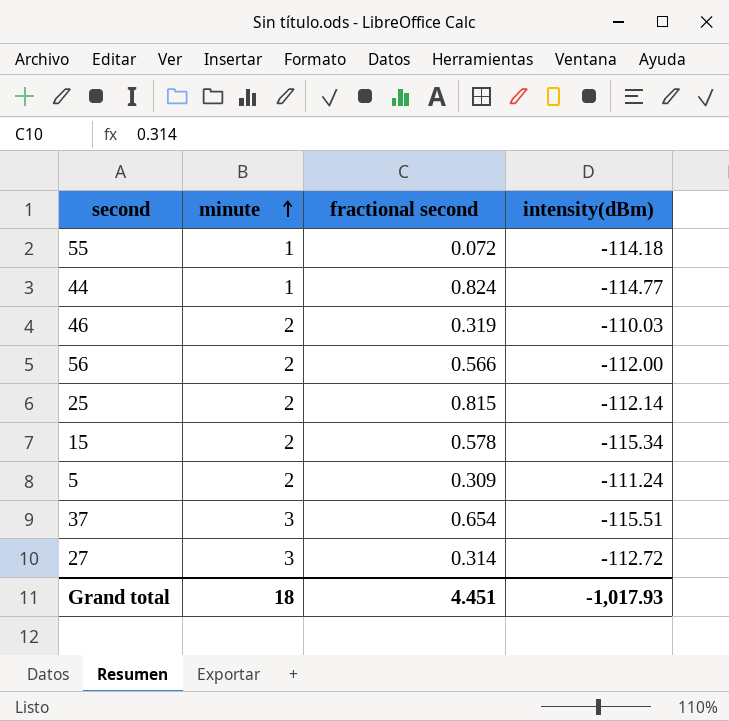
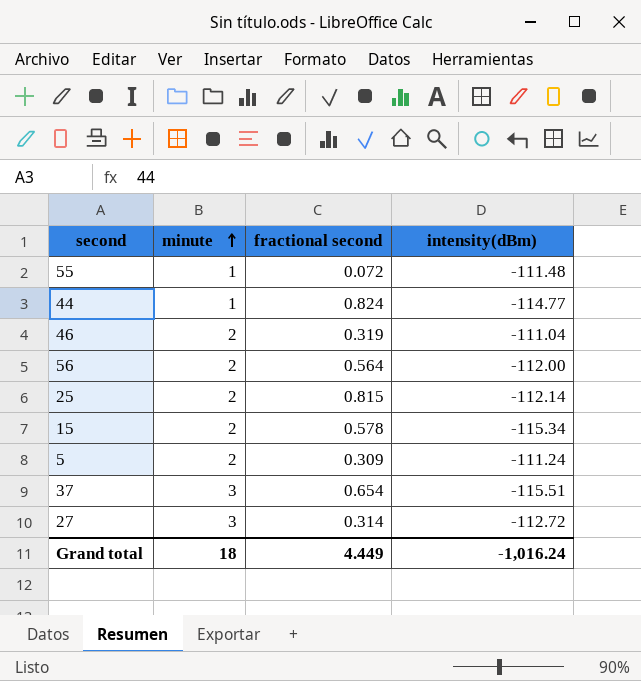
55 | intensity(dBm): -114.18 -> -111.48
46 | intensity(dBm): -110.03 -> -111.04
56 | fractional second: 0.566 -> 0.564
Grand total | fractional second: 4.451 -> 4.449
Grand total | intensity(dBm): -1,017.93 -> -1,016.24

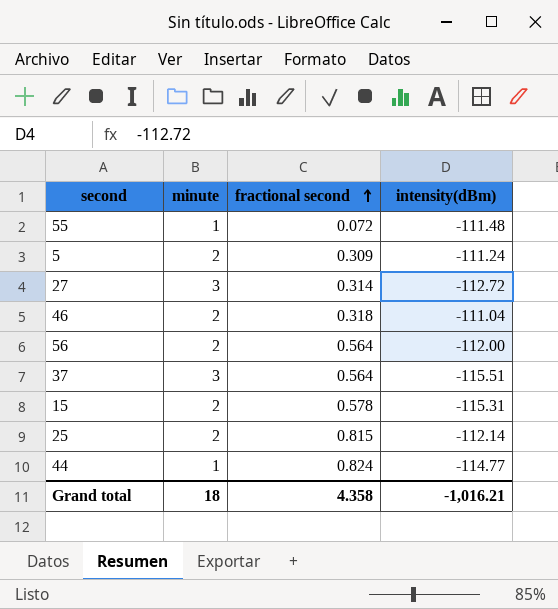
row order: minute ascending -> fractional second ascending
46 | fractional second: 0.319 -> 0.318
37 | fractional second: 0.654 -> 0.564
15 | intensity(dBm): -115.34 -> -115.31
Grand total | fractional second: 4.449 -> 4.358
Grand total | intensity(dBm): -1,016.24 -> -1,016.21

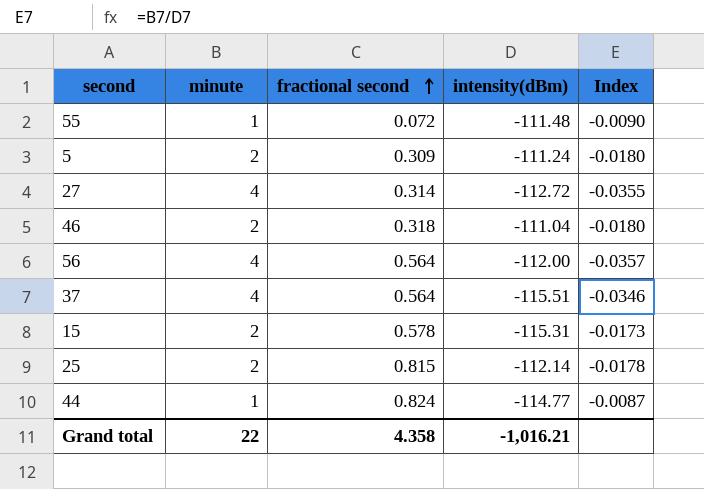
column Index | formula: none -> [minute] / [intensity(dBm)]
27 | minute: 3 -> 4
56 | minute: 2 -> 4
37 | minute: 3 -> 4
Grand total | minute: 18 -> 22

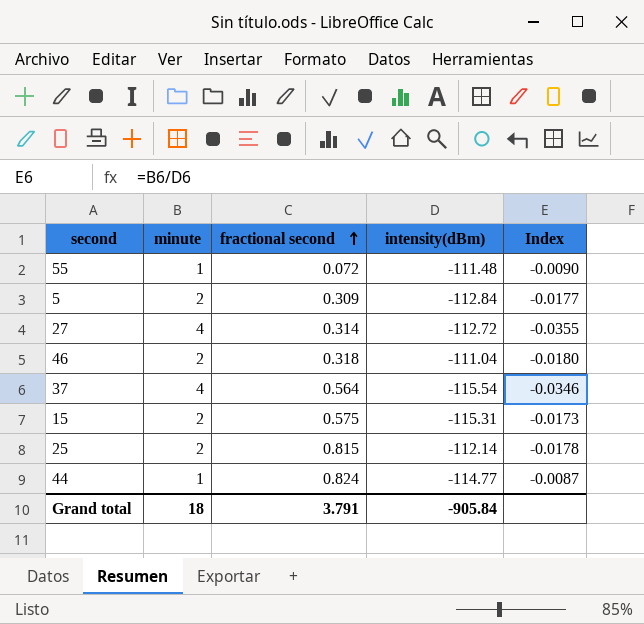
row 56: 4 | 0.564 | -112.00 | -0.0357 -> none
5 | intensity(dBm): -111.24 -> -112.84
5 | Index: -0.0180 -> -0.0177
37 | intensity(dBm): -115.51 -> -115.54
15 | fractional second: 0.578 -> 0.575
Grand total | minute: 22 -> 18
Grand total | fractional second: 4.358 -> 3.791
Grand total | intensity(dBm): -1,016.21 -> -905.84

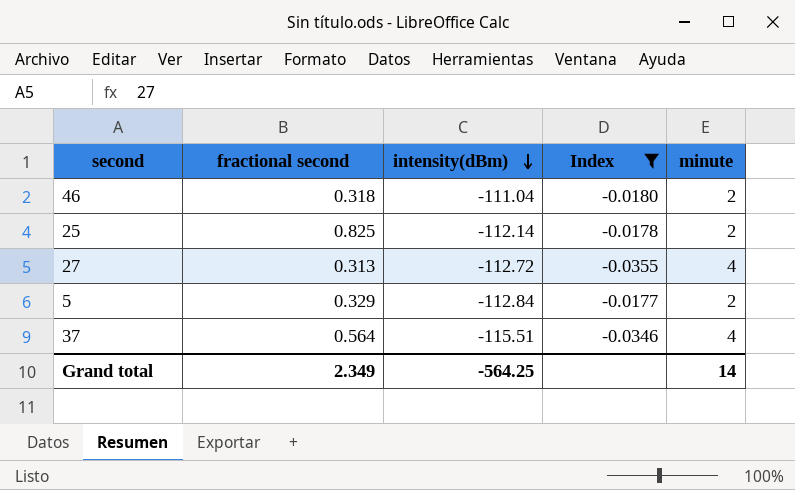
filter: none -> Index <= -0.0177
row order: fractional second ascending -> intensity(dBm) descending
column minute | position: 2 -> 5
25 | fractional second: 0.815 -> 0.825
27 | fractional second: 0.314 -> 0.313
5 | fractional second: 0.309 -> 0.329
37 | intensity(dBm): -115.54 -> -115.51
Grand total | fractional second: 3.791 -> 2.349
Grand total | intensity(dBm): -905.84 -> -564.25
Grand total | minute: 18 -> 14

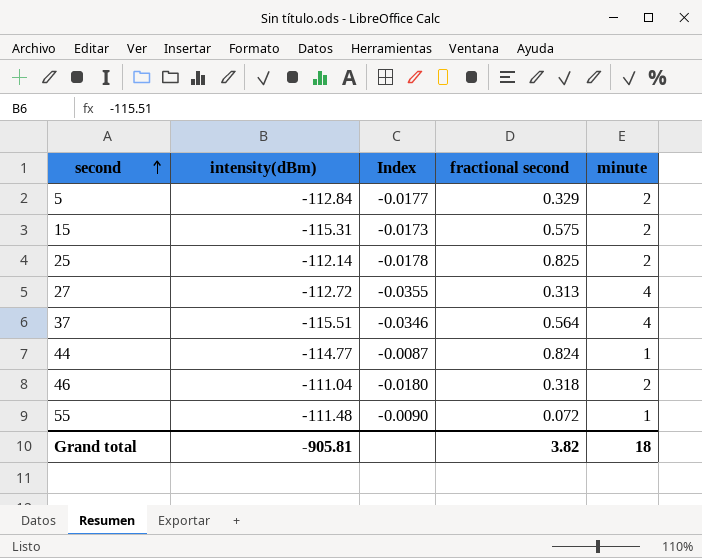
filter: Index <= -0.0177 -> none
row order: intensity(dBm) descending -> second ascending
column fractional second | position: 2 -> 4
Grand total | intensity(dBm): -564.25 -> -905.81
Grand total | fractional second: 2.349 -> 3.82
Grand total | minute: 14 -> 18

